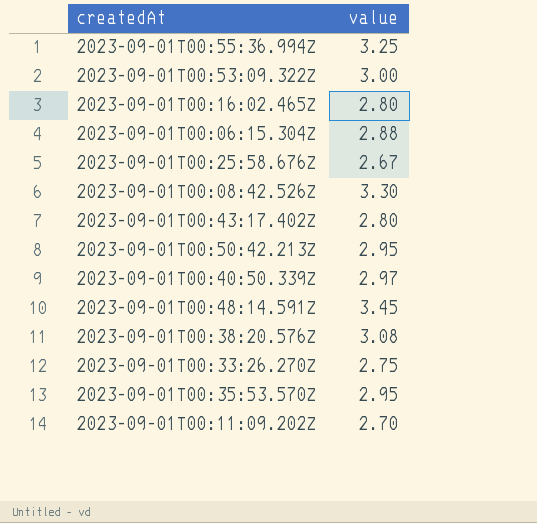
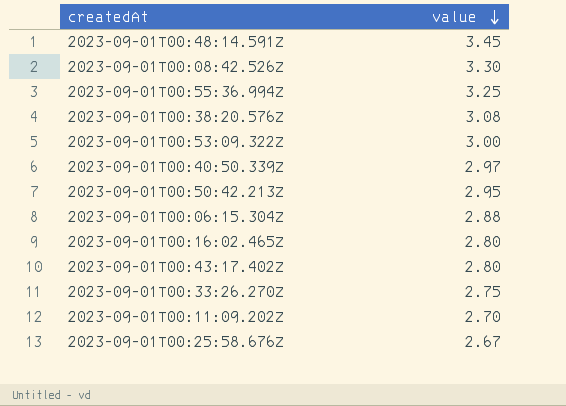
row order: none -> value descending
row 2023-09-01T00:35:53.570Z: 2.95 -> none

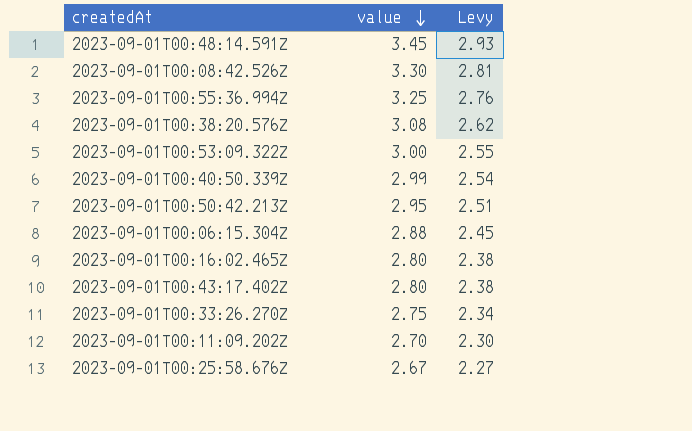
column Levy | formula: none -> [value] * 0.85
2023-09-01T00:40:50.339Z | value: 2.97 -> 2.99

